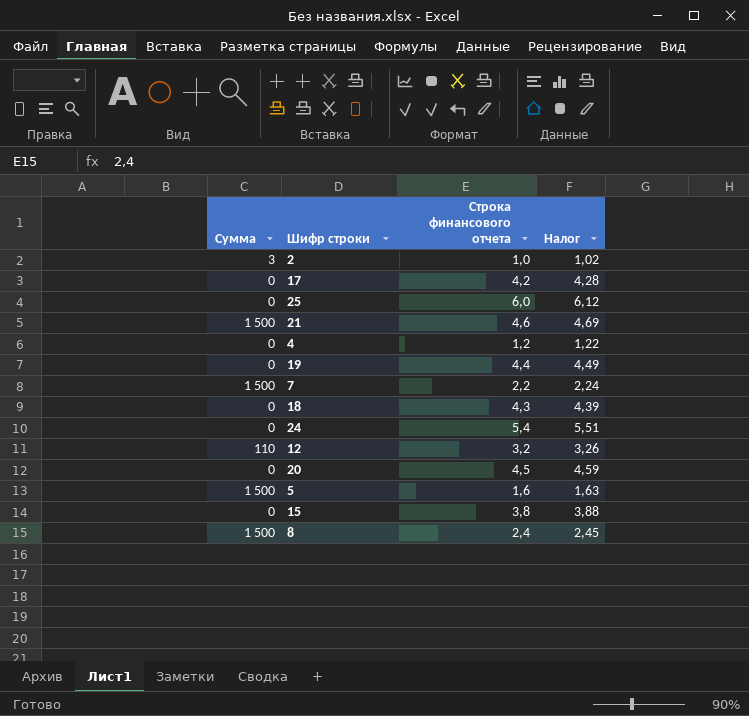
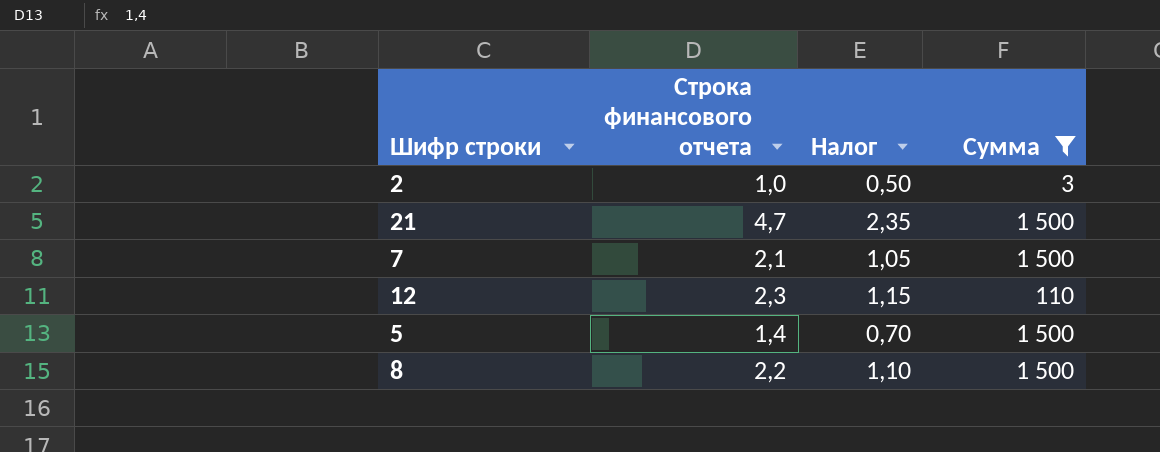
filter: none -> Сумма != 0
column Налог | formula: [Строка финансового отчета] * 1,02 -> [Строка финансового отчета] * 0,5
column Сумма | position: 1 -> 4
21 | Строка финансового отчета: 4,6 -> 4,7
7 | Строка финансового отчета: 2,2 -> 2,1
12 | Строка финансового отчета: 3,2 -> 2,3
5 | Строка финансового отчета: 1,6 -> 1,4
8 | Строка финансового отчета: 2,4 -> 2,2

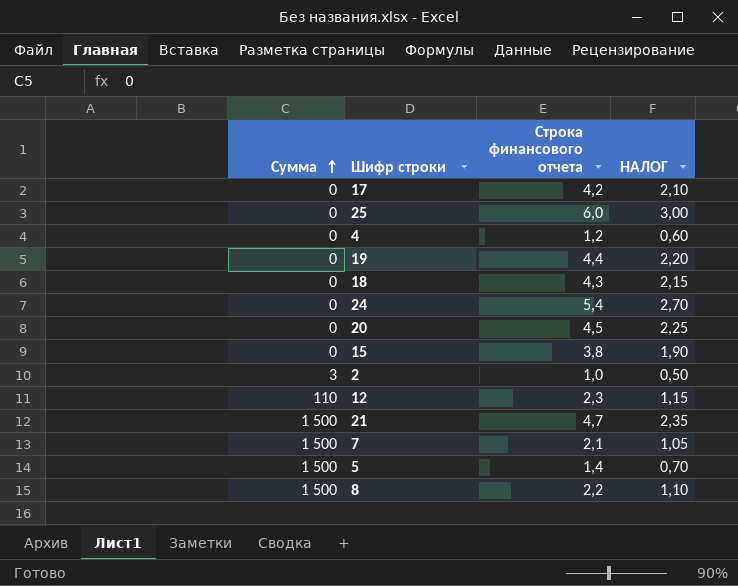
filter: Сумма != 0 -> none
row order: none -> Сумма ascending
column Сумма | position: 4 -> 1
column name: Налог -> НАЛОГ

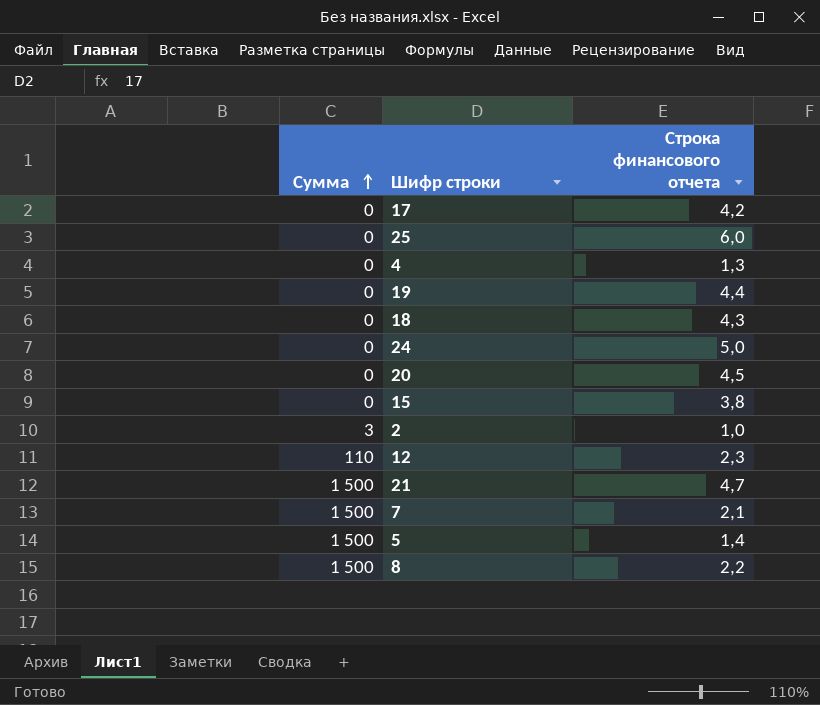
column НАЛОГ | formula: [Строка финансового отчета] * 0,5 -> none
4 | Строка финансового отчета: 1,2 -> 1,3
24 | Строка финансового отчета: 5,4 -> 5,0

